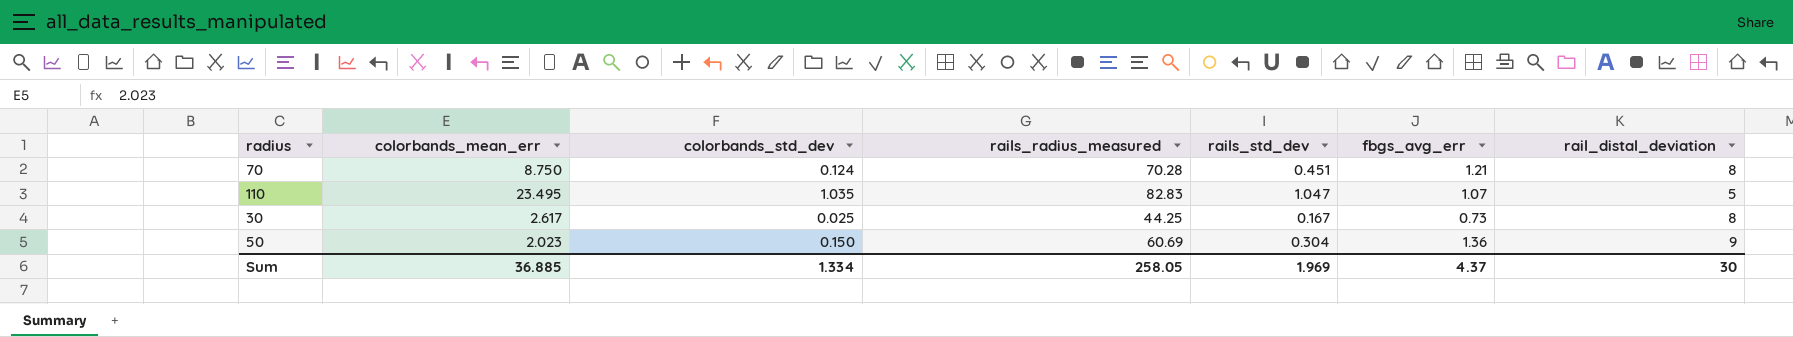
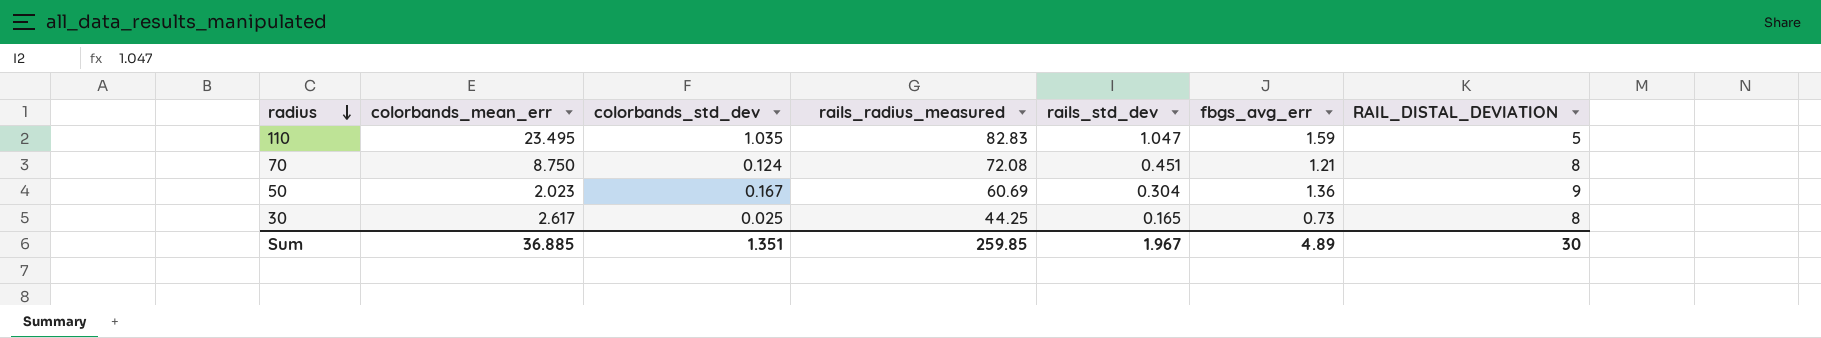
row order: none -> radius descending
column name: rail_distal_deviation -> RAIL_DISTAL_DEVIATION
110 | fbgs_avg_err: 1.07 -> 1.59
70 | rails_radius_measured: 70.28 -> 72.08
50 | colorbands_std_dev: 0.150 -> 0.167
30 | rails_std_dev: 0.167 -> 0.165
Sum | colorbands_std_dev: 1.334 -> 1.351
Sum | rails_radius_measured: 258.05 -> 259.85
Sum | rails_std_dev: 1.969 -> 1.967
Sum | fbgs_avg_err: 4.37 -> 4.89

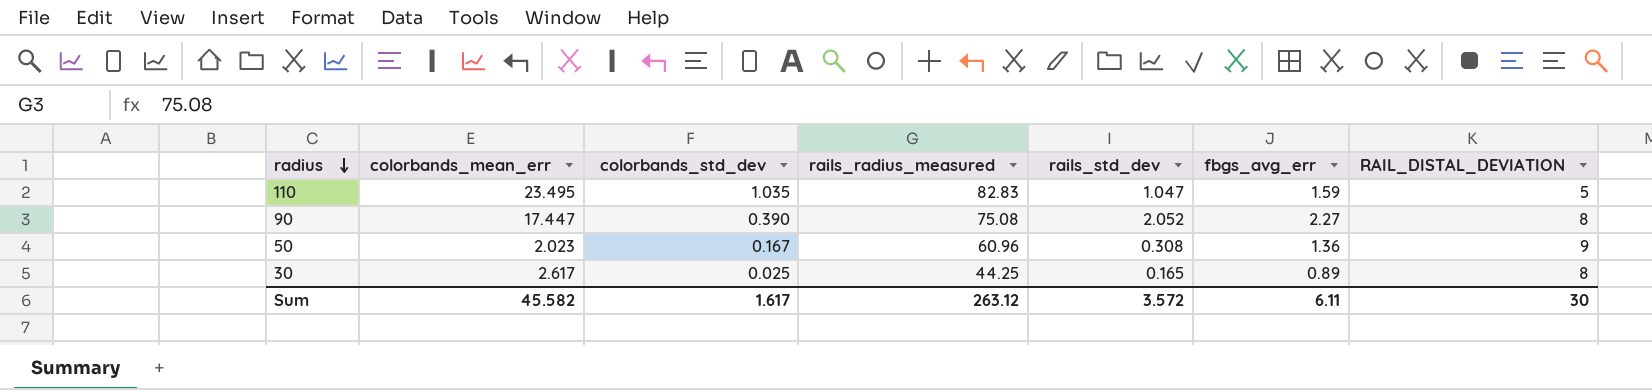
row 70: 8.750 | 0.124 | 72.08 | 0.451 | 1.21 | 8 -> none
row 90: none -> 17.447 | 0.390 | 75.08 | 2.052 | 2.27 | 8
50 | rails_radius_measured: 60.69 -> 60.96
50 | rails_std_dev: 0.304 -> 0.308
30 | fbgs_avg_err: 0.73 -> 0.89
Sum | colorbands_mean_err: 36.885 -> 45.582
Sum | colorbands_std_dev: 1.351 -> 1.617
Sum | rails_radius_measured: 259.85 -> 263.12
Sum | rails_std_dev: 1.967 -> 3.572
Sum | fbgs_avg_err: 4.89 -> 6.11

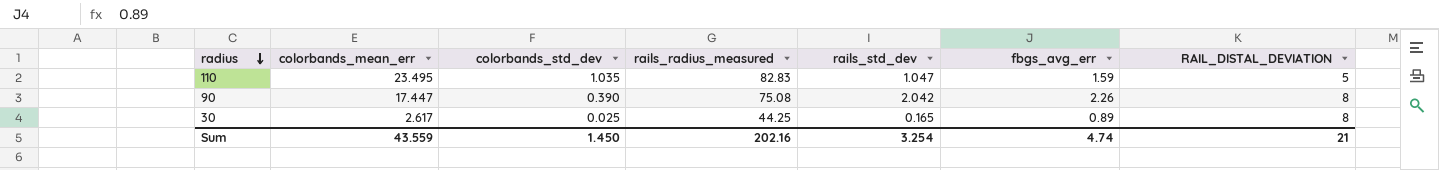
row 50: 2.023 | 0.167 | 60.96 | 0.308 | 1.36 | 9 -> none
90 | rails_std_dev: 2.052 -> 2.042
90 | fbgs_avg_err: 2.27 -> 2.26
Sum | colorbands_mean_err: 45.582 -> 43.559
Sum | colorbands_std_dev: 1.617 -> 1.450
Sum | rails_radius_measured: 263.12 -> 202.16
Sum | rails_std_dev: 3.572 -> 3.254
Sum | fbgs_avg_err: 6.11 -> 4.74
Sum | RAIL_DISTAL_DEVIATION: 30 -> 21

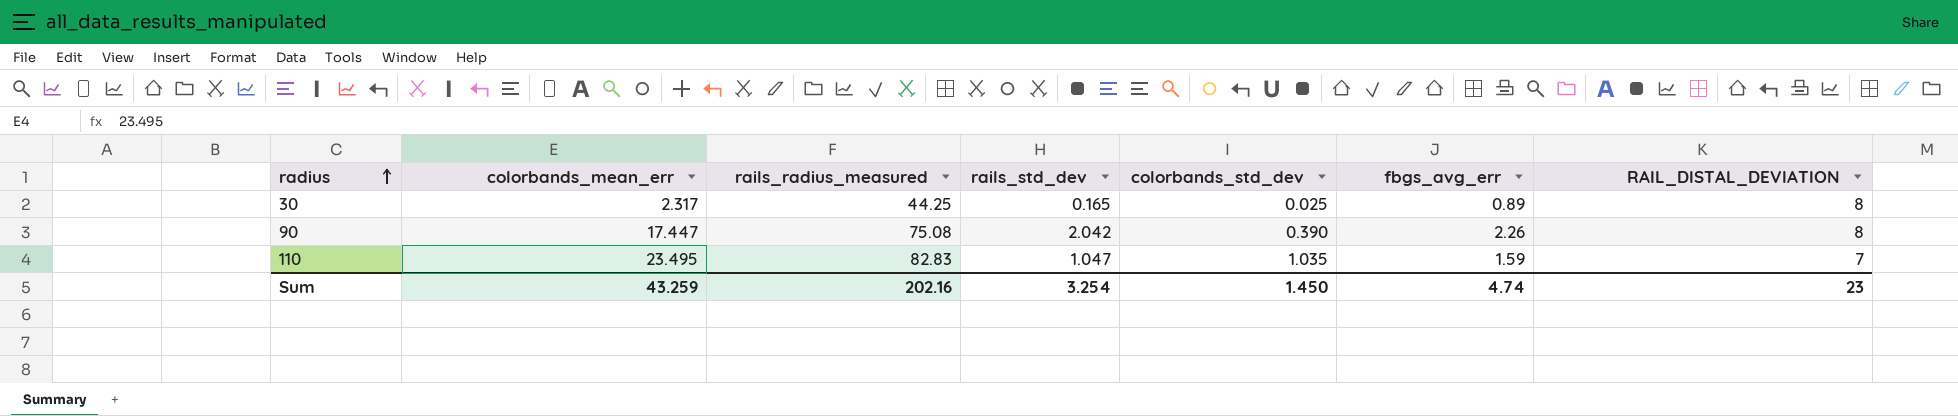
row order: radius descending -> radius ascending
column colorbands_std_dev | position: 3 -> 5
30 | colorbands_mean_err: 2.617 -> 2.317
110 | RAIL_DISTAL_DEVIATION: 5 -> 7
Sum | colorbands_mean_err: 43.559 -> 43.259
Sum | RAIL_DISTAL_DEVIATION: 21 -> 23

